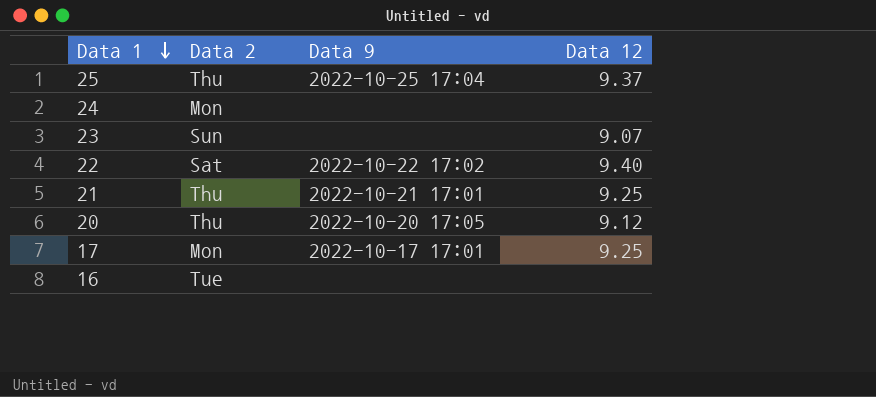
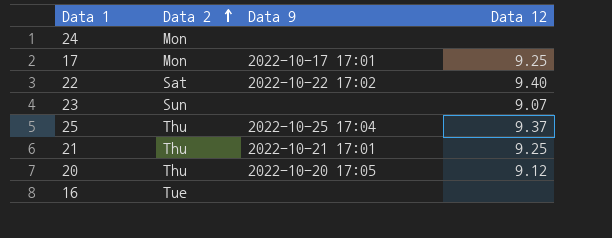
row order: Data 1 descending -> Data 2 ascending

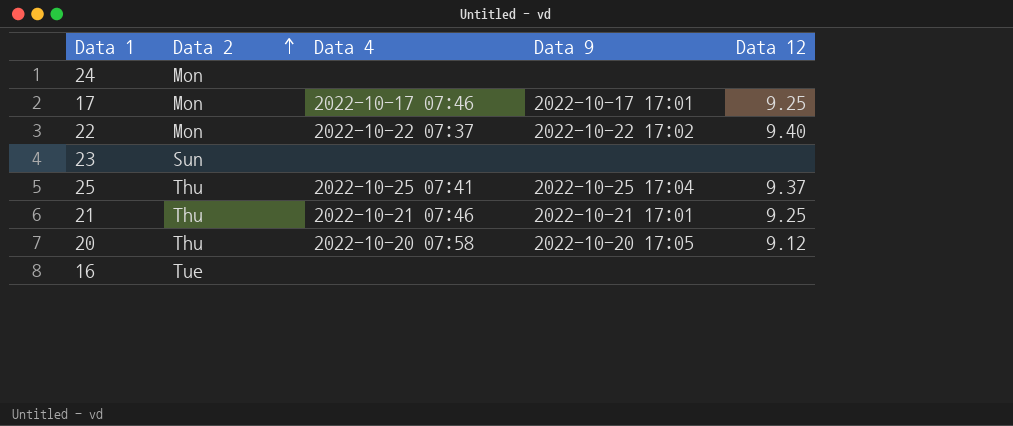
column Data 4 | position: none -> 3
22 | Data 2: Sat -> Mon
23 | Data 12: 9.07 -> none

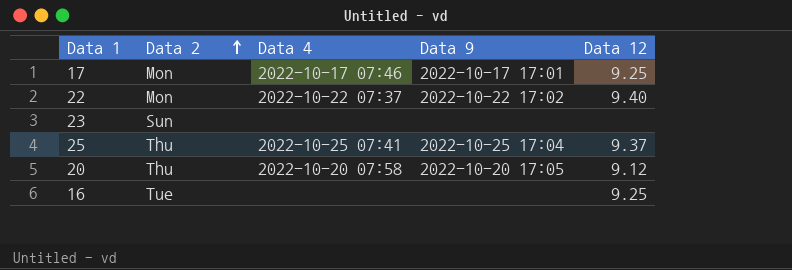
row 24: Mon | none | none | none -> none
row 21: Thu | 2022-10-21 07:46 | 2022-10-21 17:01 | 9.25 -> none
16 | Data 12: none -> 9.25

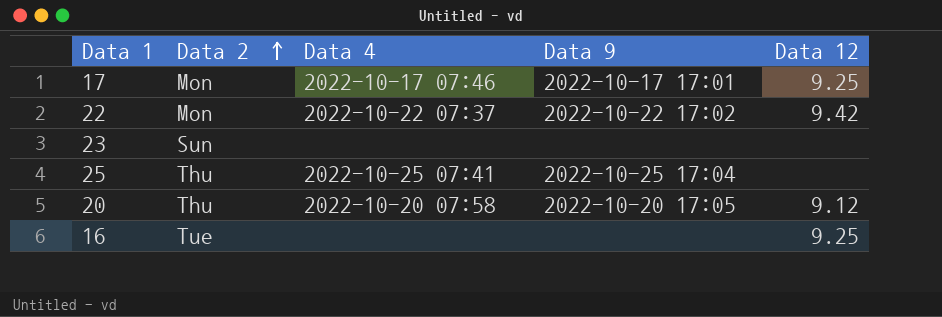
22 | Data 12: 9.40 -> 9.42
25 | Data 12: 9.37 -> none

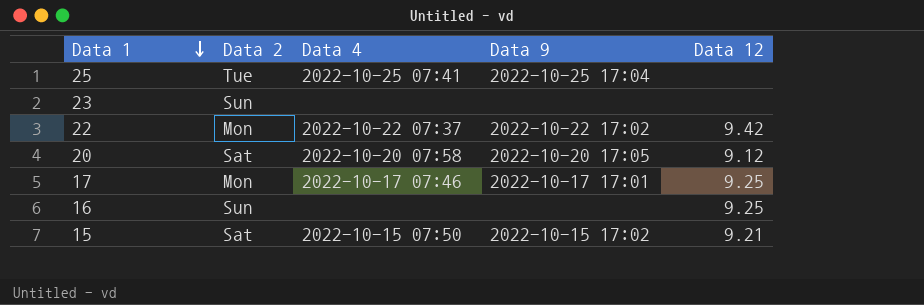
row order: Data 2 ascending -> Data 1 descending
25 | Data 2: Thu -> Tue
20 | Data 2: Thu -> Sat
16 | Data 2: Tue -> Sun
row 15: none -> Sat | 2022-10-15 07:50 | 2022-10-15 17:02 | 9.21

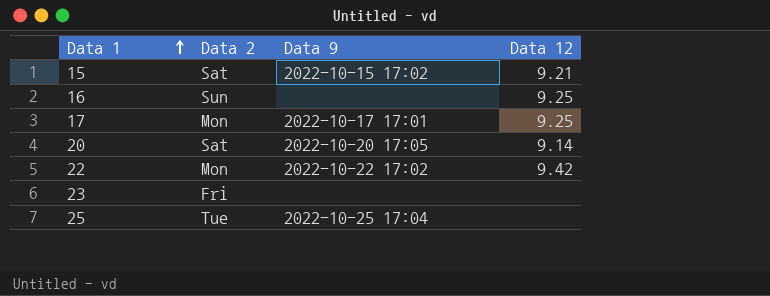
row order: Data 1 descending -> Data 1 ascending
column Data 4 | position: 3 -> none
20 | Data 12: 9.12 -> 9.14
23 | Data 2: Sun -> Fri

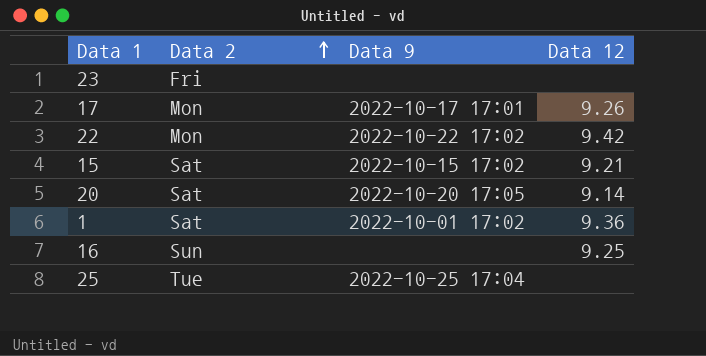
row order: Data 1 ascending -> Data 2 ascending
17 | Data 12: 9.25 -> 9.26
row 1: none -> Sat | 2022-10-01 17:02 | 9.36

